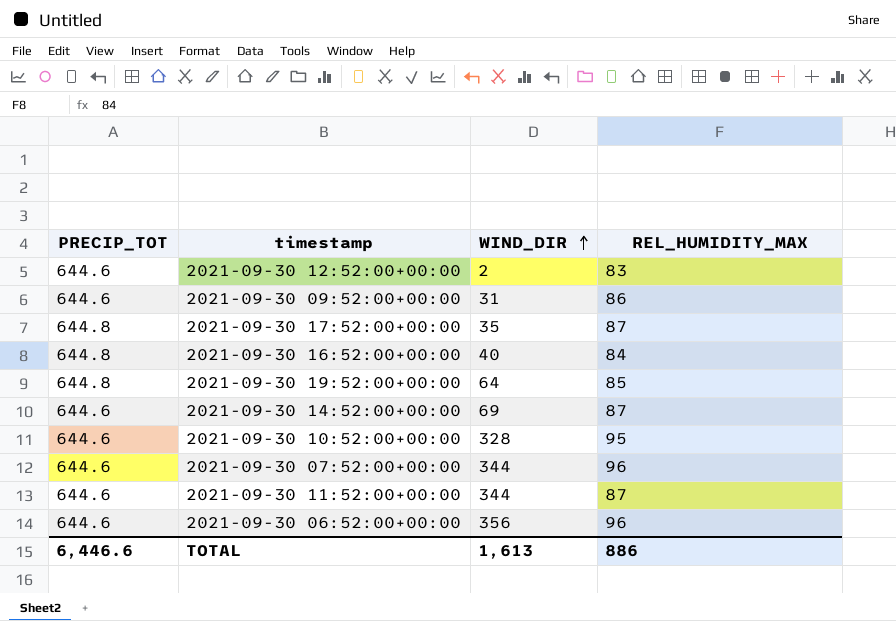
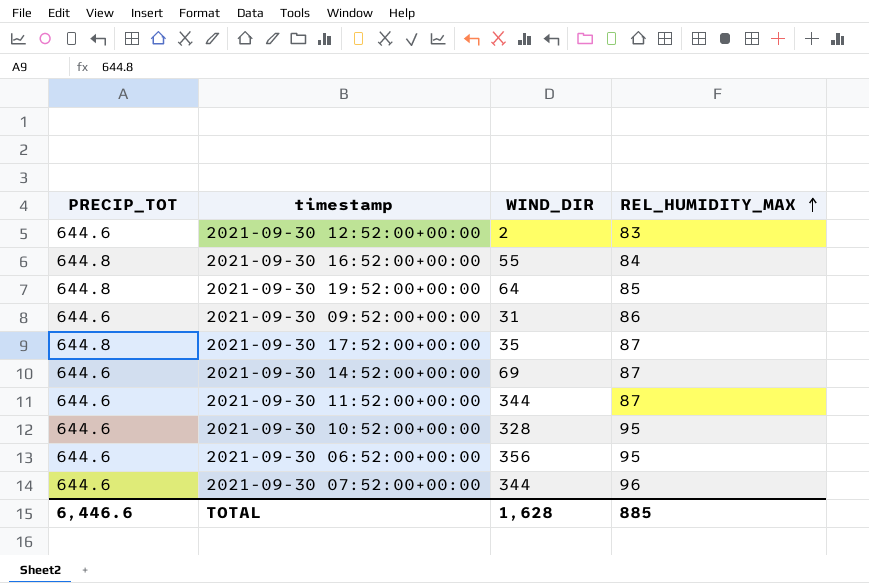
row order: WIND_DIR ascending -> REL_HUMIDITY_MAX ascending
2021-09-30 16:52:00+00:00 | WIND_DIR: 40 -> 55
2021-09-30 06:52:00+00:00 | REL_HUMIDITY_MAX: 96 -> 95
TOTAL | WIND_DIR: 1,613 -> 1,628
TOTAL | REL_HUMIDITY_MAX: 886 -> 885

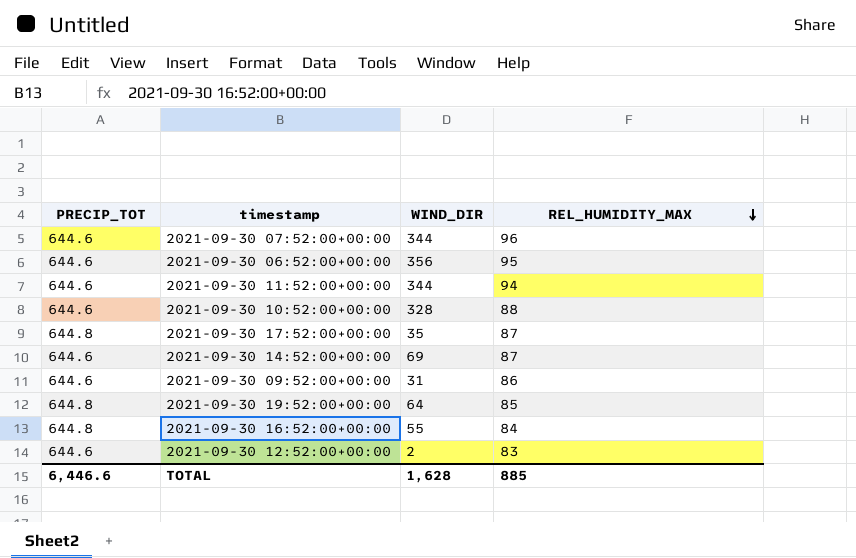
row order: REL_HUMIDITY_MAX ascending -> REL_HUMIDITY_MAX descending
2021-09-30 11:52:00+00:00 | REL_HUMIDITY_MAX: 87 -> 94
2021-09-30 10:52:00+00:00 | REL_HUMIDITY_MAX: 95 -> 88

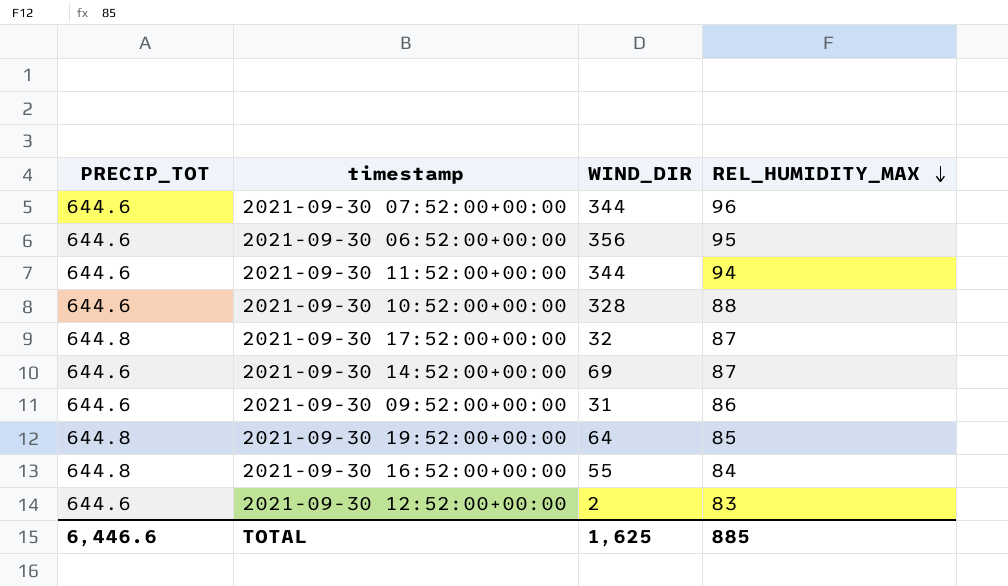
2021-09-30 17:52:00+00:00 | WIND_DIR: 35 -> 32
TOTAL | WIND_DIR: 1,628 -> 1,625

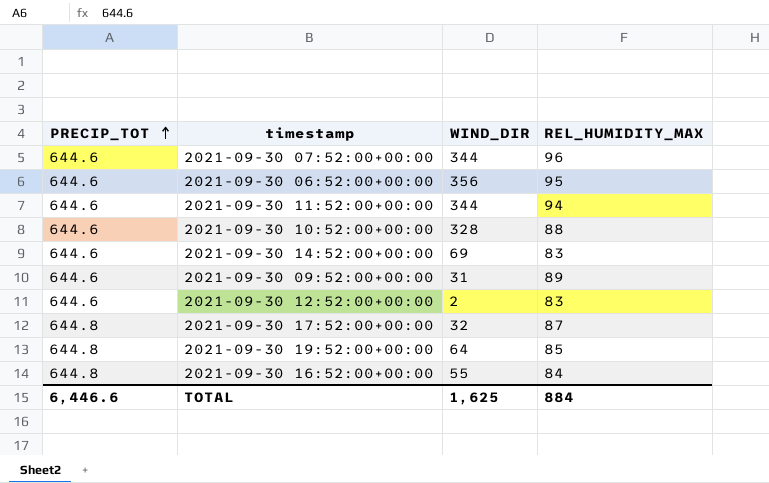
row order: REL_HUMIDITY_MAX descending -> PRECIP_TOT ascending
2021-09-30 14:52:00+00:00 | REL_HUMIDITY_MAX: 87 -> 83
2021-09-30 09:52:00+00:00 | REL_HUMIDITY_MAX: 86 -> 89
TOTAL | REL_HUMIDITY_MAX: 885 -> 884

